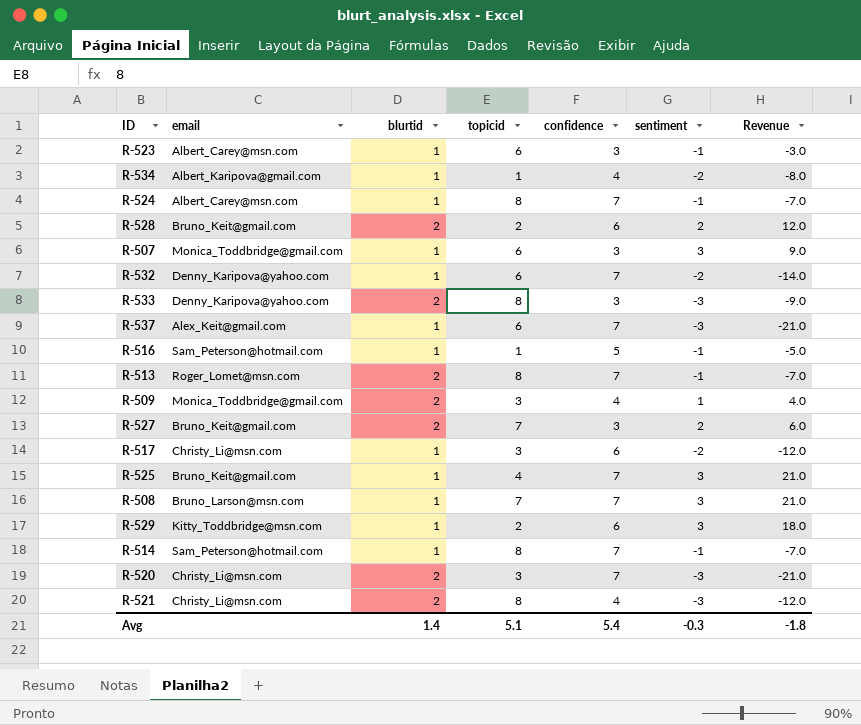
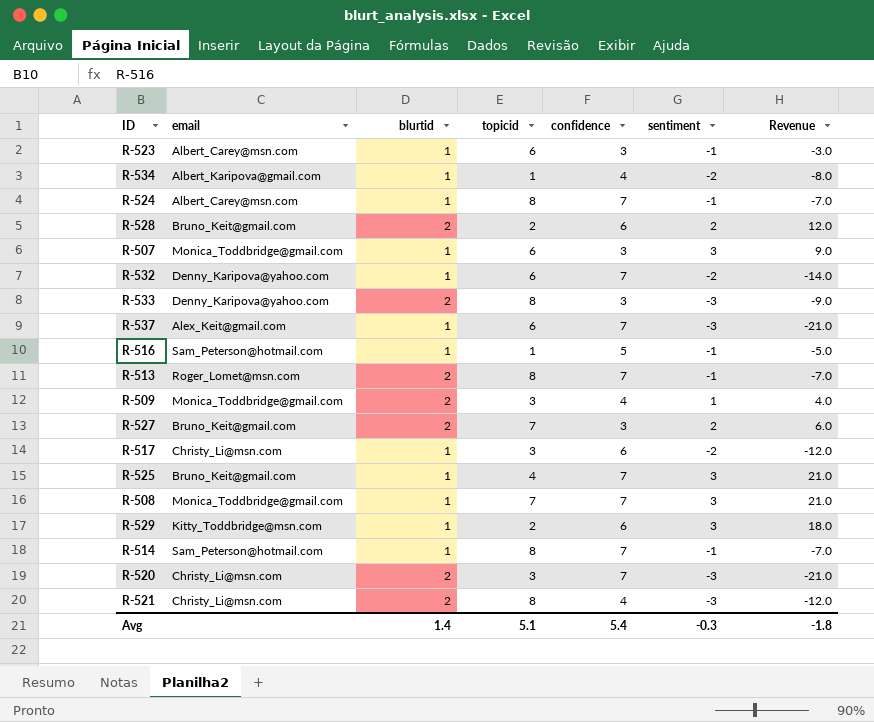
R-508 | email: Bruno_Larson@msn.com -> Monica_Toddbridge@gmail.com

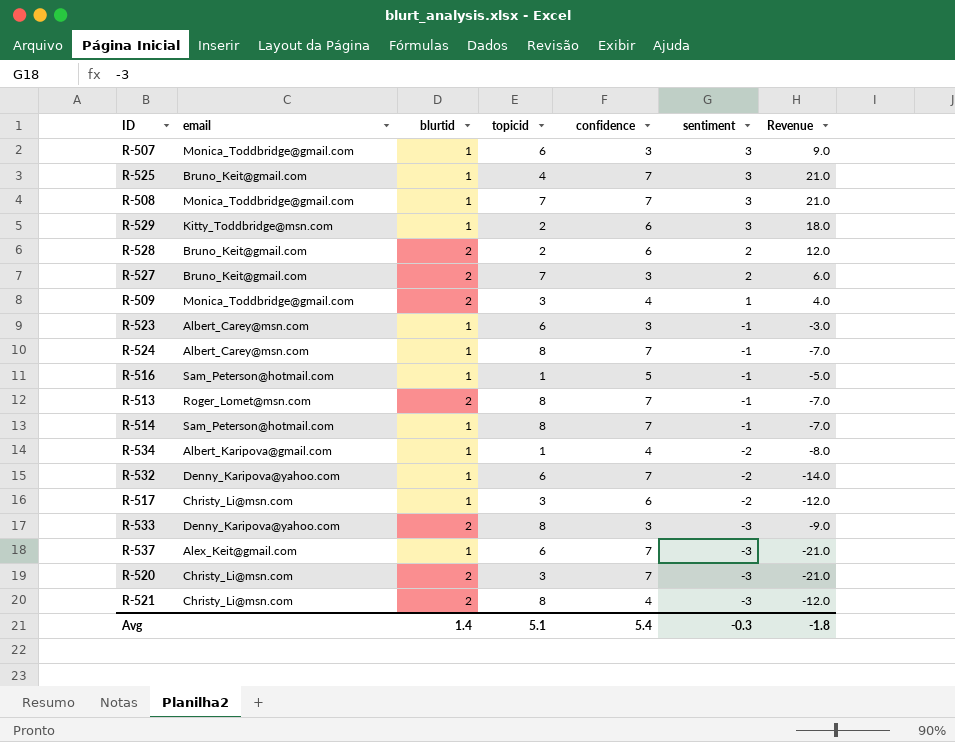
row order: none -> sentiment descending

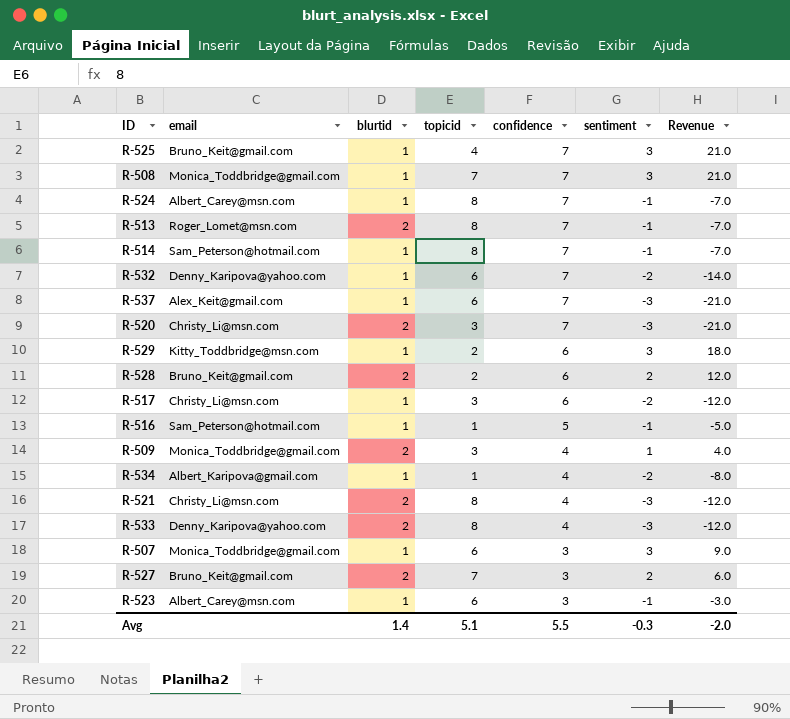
row order: sentiment descending -> confidence descending
R-533 | confidence: 3 -> 4
R-533 | Revenue: -9.0 -> -12.0
Avg | confidence: 5.4 -> 5.5
Avg | Revenue: -1.8 -> -2.0

